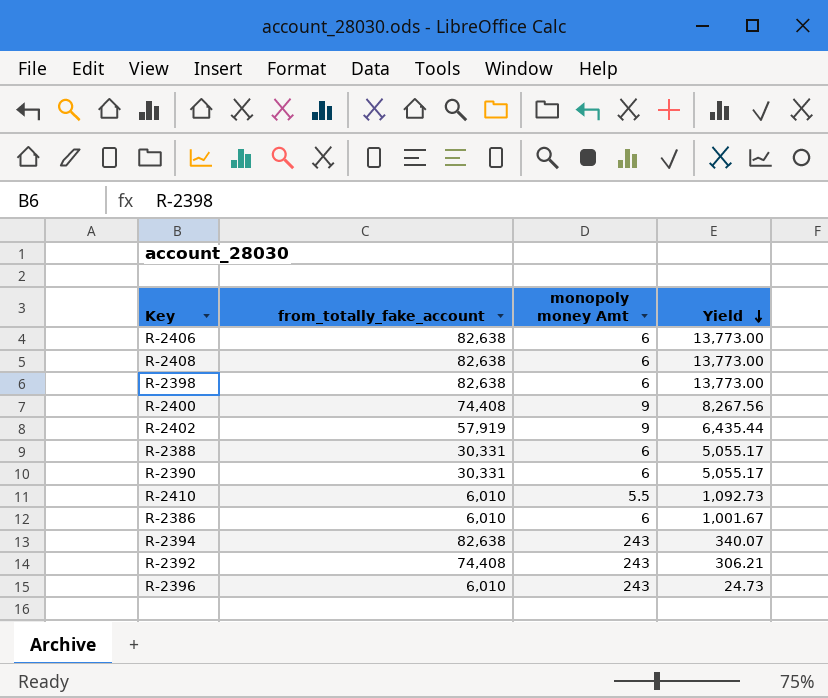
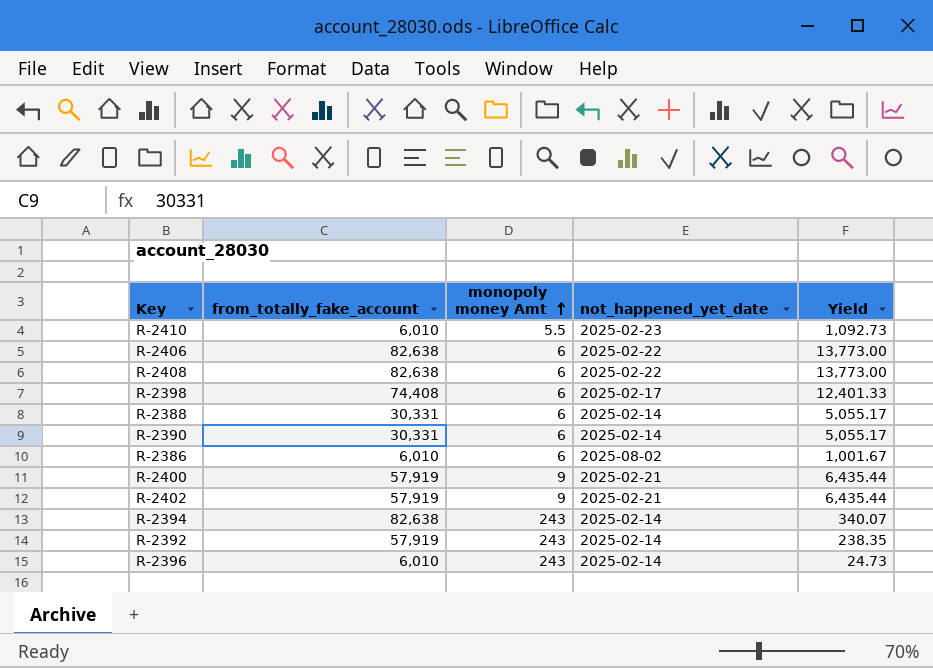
row order: Yield descending -> monopoly money Amt ascending
column not_happened_yet_date | position: none -> 4
R-2398 | from_totally_fake_account: 82,638 -> 74,408
R-2398 | Yield: 13,773.00 -> 12,401.33
R-2400 | from_totally_fake_account: 74,408 -> 57,919
R-2400 | Yield: 8,267.56 -> 6,435.44
R-2392 | from_totally_fake_account: 74,408 -> 57,919
R-2392 | Yield: 306.21 -> 238.35

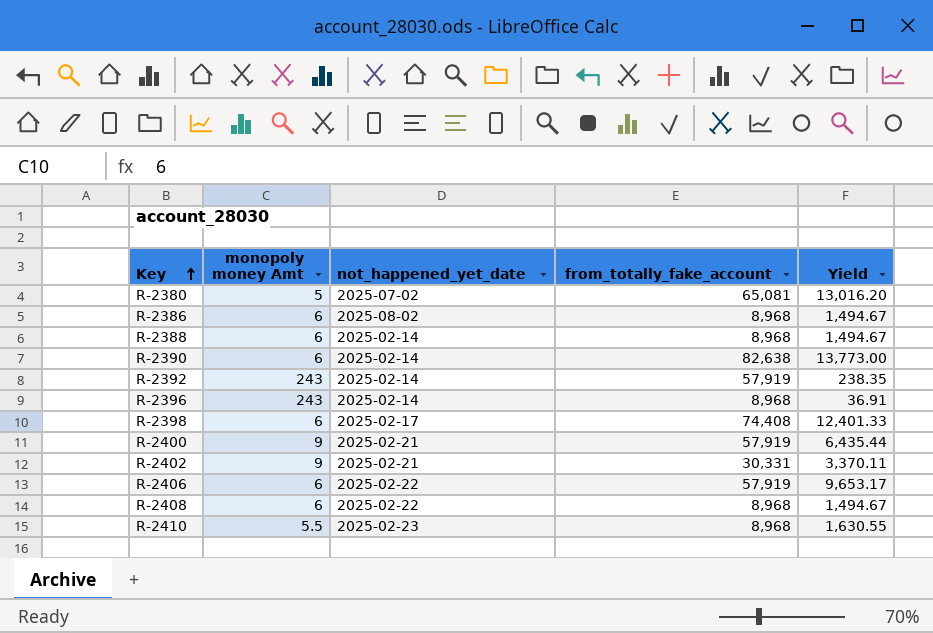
row order: monopoly money Amt ascending -> Key ascending
column from_totally_fake_account | position: 2 -> 4
row R-2394: 82,638 | 243 | 2025-02-14 | 340.07 -> none
row R-2380: none -> 5 | 2025-07-02 | 65,081 | 13,016.20
R-2386 | from_totally_fake_account: 6,010 -> 8,968
R-2386 | Yield: 1,001.67 -> 1,494.67
R-2388 | from_totally_fake_account: 30,331 -> 8,968
R-2388 | Yield: 5,055.17 -> 1,494.67
R-2390 | from_totally_fake_account: 30,331 -> 82,638
R-2390 | Yield: 5,055.17 -> 13,773.00
R-2396 | from_totally_fake_account: 6,010 -> 8,968
R-2396 | Yield: 24.73 -> 36.91
R-2402 | from_totally_fake_account: 57,919 -> 30,331
R-2402 | Yield: 6,435.44 -> 3,370.11
R-2406 | from_totally_fake_account: 82,638 -> 57,919
R-2406 | Yield: 13,773.00 -> 9,653.17
R-2408 | from_totally_fake_account: 82,638 -> 8,968
R-2408 | Yield: 13,773.00 -> 1,494.67
R-2410 | from_totally_fake_account: 6,010 -> 8,968
R-2410 | Yield: 1,092.73 -> 1,630.55

